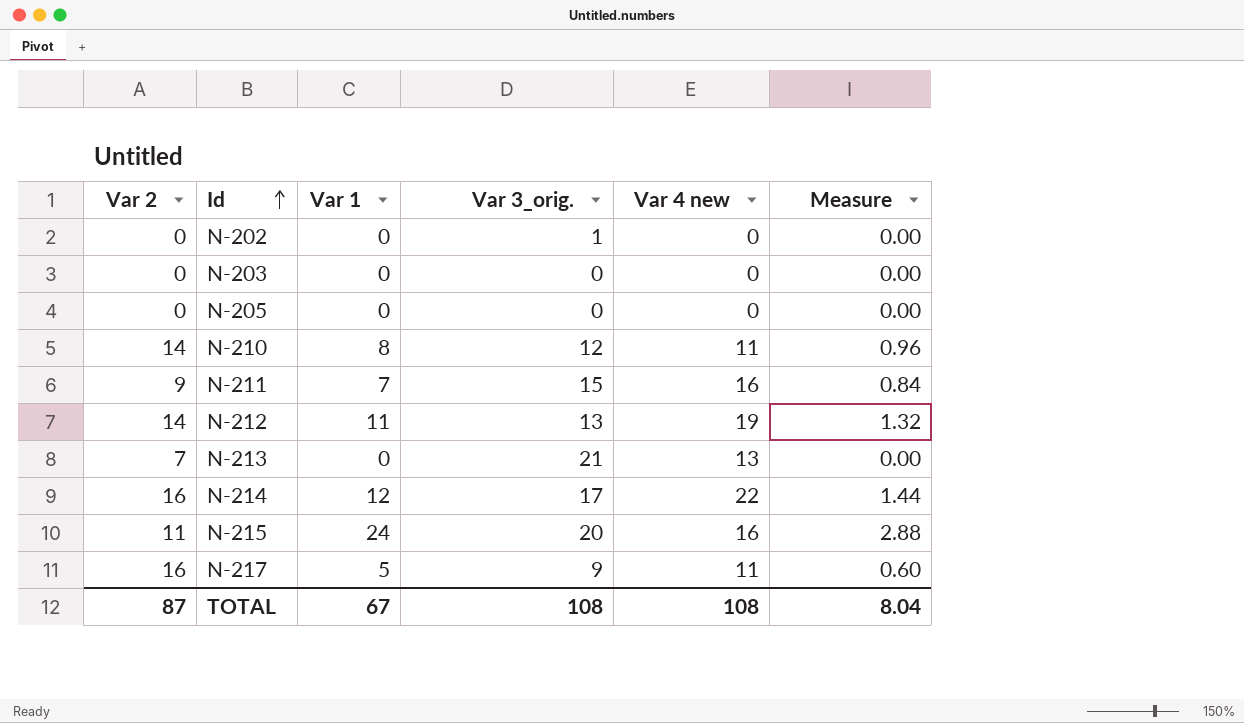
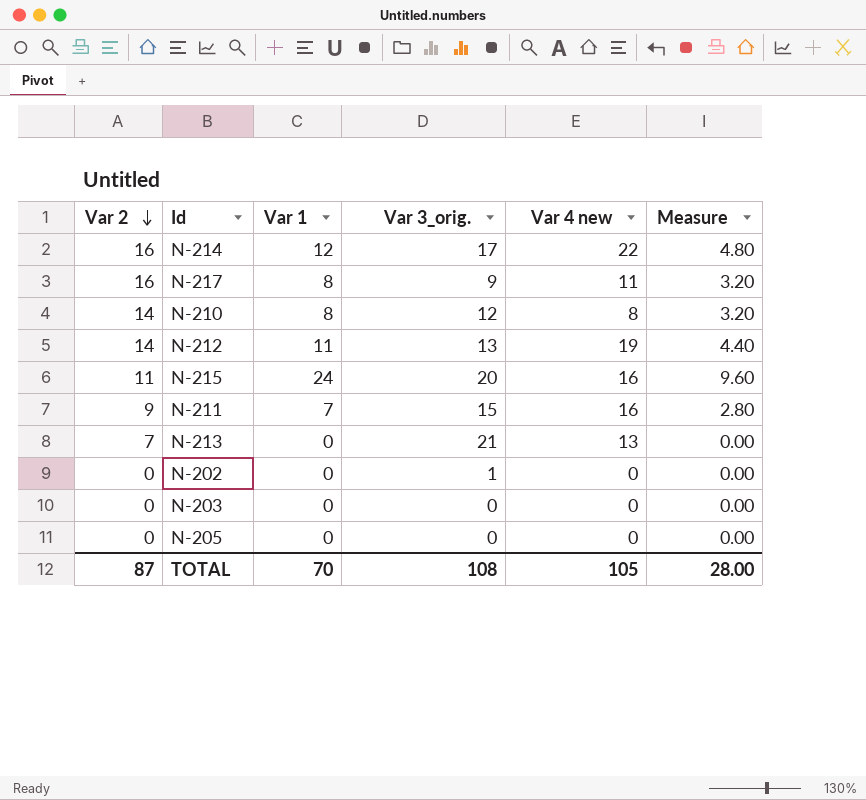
row order: Id ascending -> Var 2 descending
column Measure | formula: [Var 1] * 0.12 -> [Var 1] * 0.4
N-217 | Var 1: 5 -> 8
N-210 | Var 4 new: 11 -> 8
TOTAL | Var 1: 67 -> 70
TOTAL | Var 4 new: 108 -> 105
TOTAL | Measure: 8.04 -> 28.00

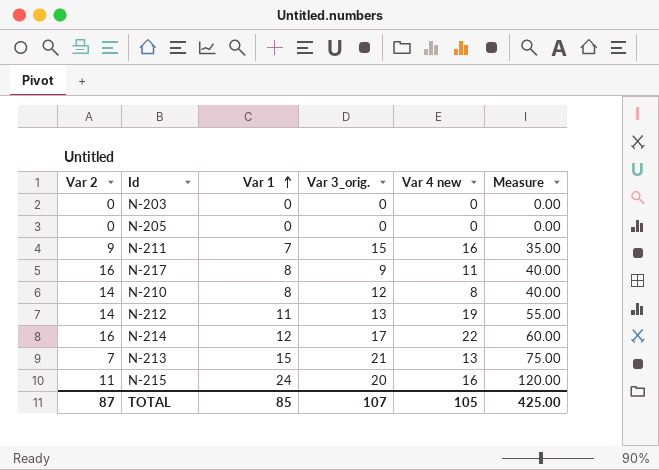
row order: Var 2 descending -> Var 1 ascending
column Measure | formula: [Var 1] * 0.4 -> [Var 1] * 5
row N-202: 0 | 0 | 1 | 0 | 0.00 -> none
N-213 | Var 1: 0 -> 15
TOTAL | Var 1: 70 -> 85
TOTAL | Var 3_orig.: 108 -> 107
TOTAL | Measure: 28.00 -> 425.00

